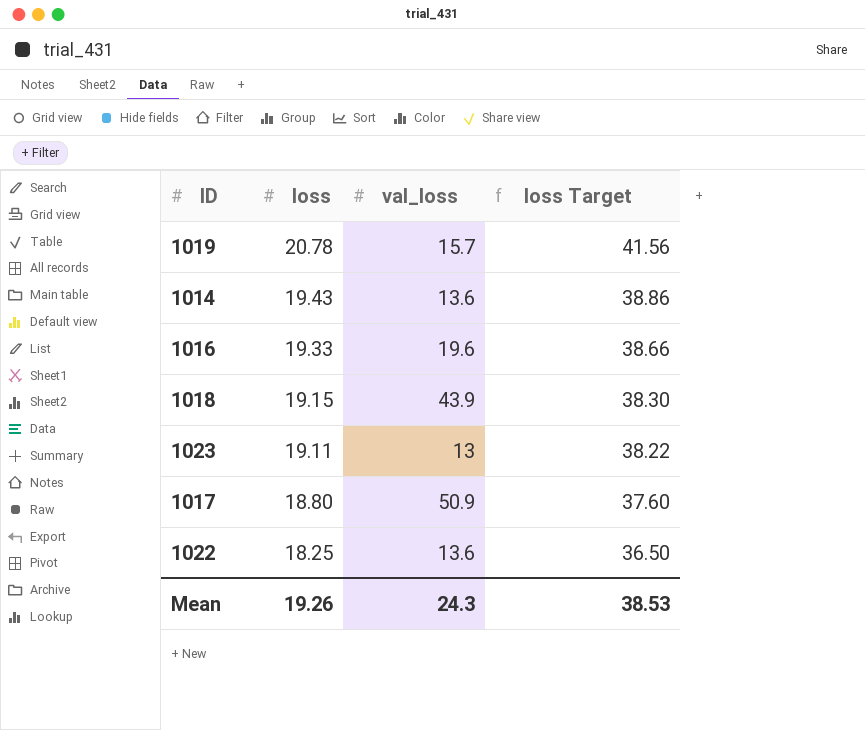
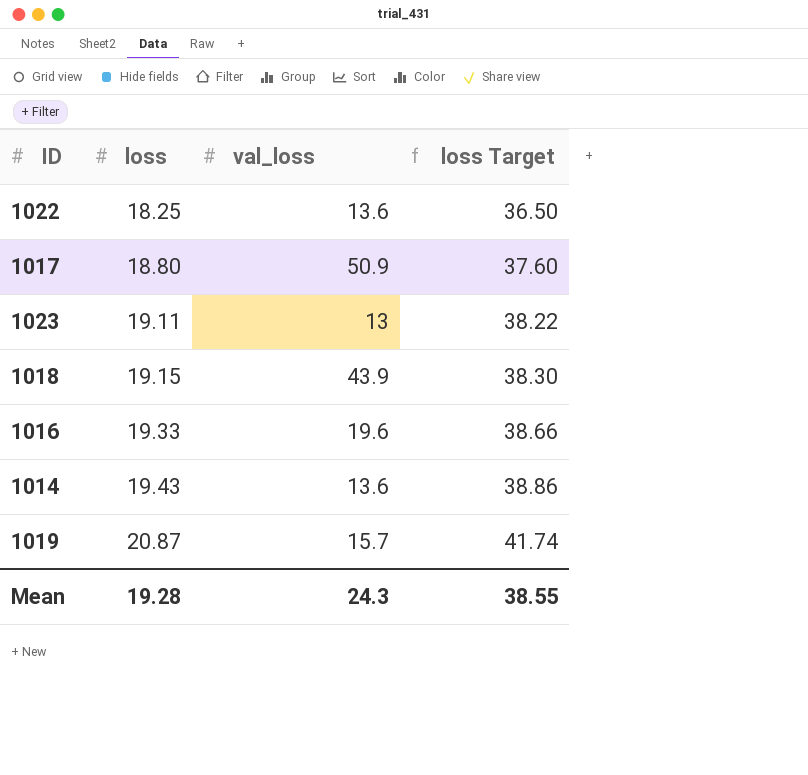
row order: loss descending -> loss ascending
1019 | loss: 20.78 -> 20.87
1019 | loss Target: 41.56 -> 41.74
Mean | loss: 19.26 -> 19.28
Mean | loss Target: 38.53 -> 38.55

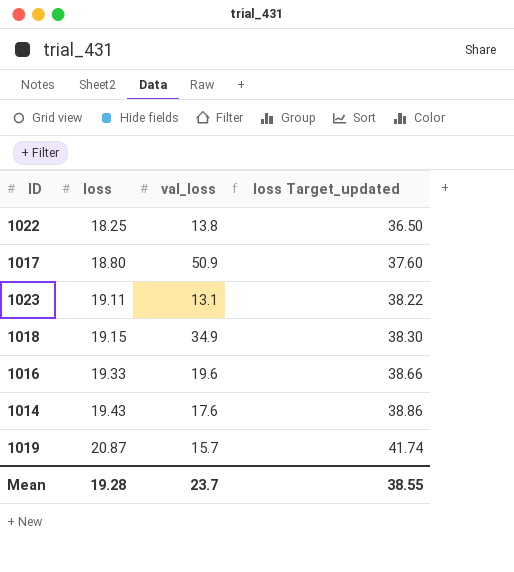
column name: loss Target -> loss Target_updated
1022 | val_loss: 13.6 -> 13.8
1023 | val_loss: 13 -> 13.1
1018 | val_loss: 43.9 -> 34.9
1014 | val_loss: 13.6 -> 17.6
Mean | val_loss: 24.3 -> 23.7

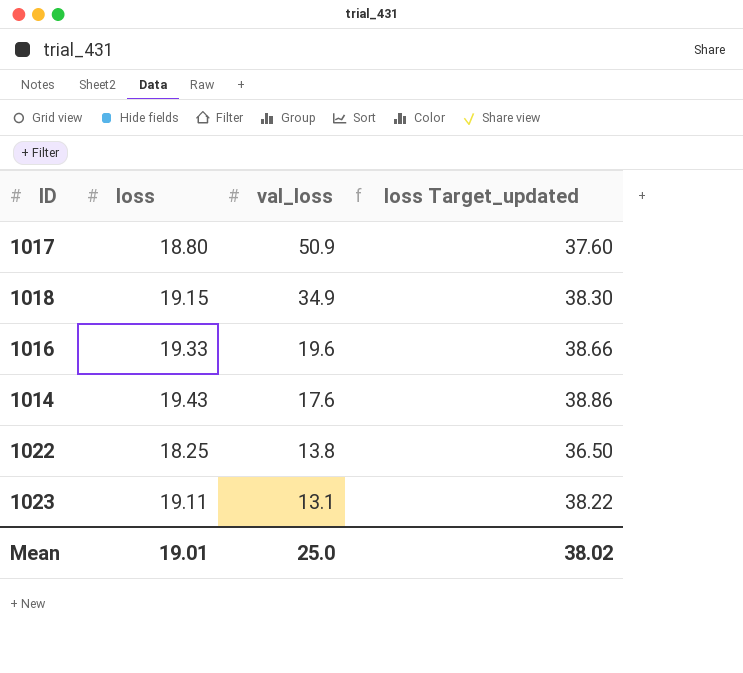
row order: loss ascending -> val_loss descending
row 1019: 20.87 | 15.7 | 41.74 -> none
Mean | loss: 19.28 -> 19.01
Mean | val_loss: 23.7 -> 25.0
Mean | loss Target_updated: 38.55 -> 38.02

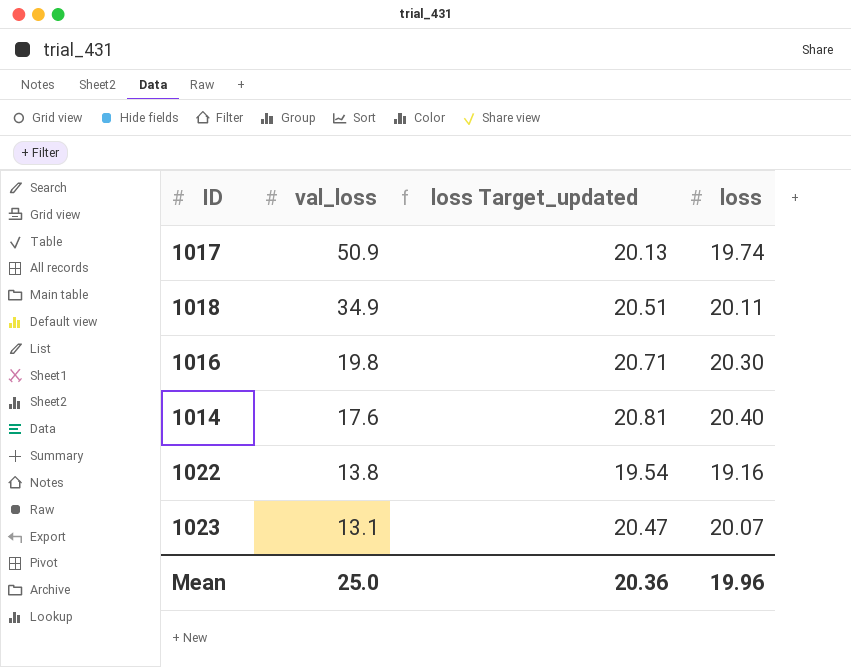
column loss Target_updated | formula: [loss] * 2 -> [loss] * 1.02
column loss | position: 2 -> 4
1017 | loss: 18.80 -> 19.74
1018 | loss: 19.15 -> 20.11
1016 | val_loss: 19.6 -> 19.8
1016 | loss: 19.33 -> 20.30
1014 | loss: 19.43 -> 20.40
1022 | loss: 18.25 -> 19.16
1023 | loss: 19.11 -> 20.07
Mean | loss Target_updated: 38.02 -> 20.36
Mean | loss: 19.01 -> 19.96

